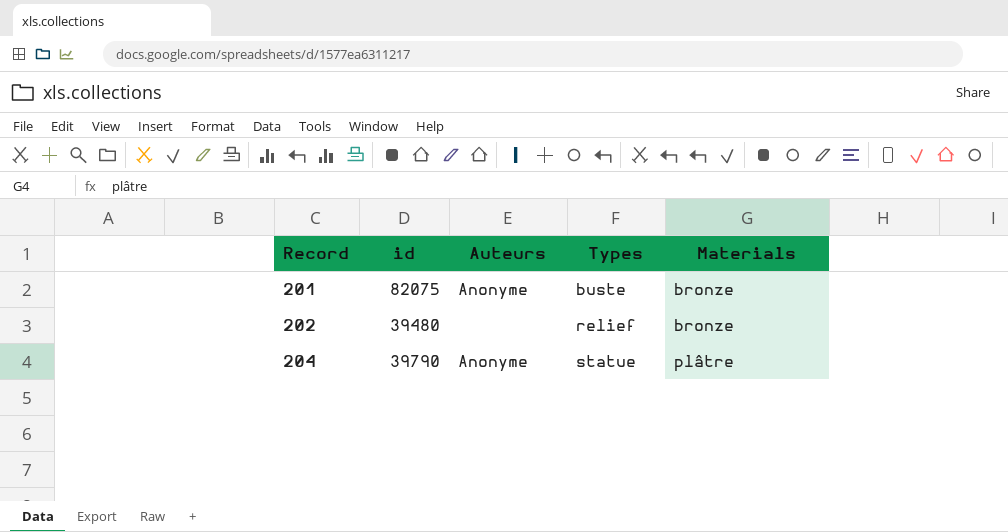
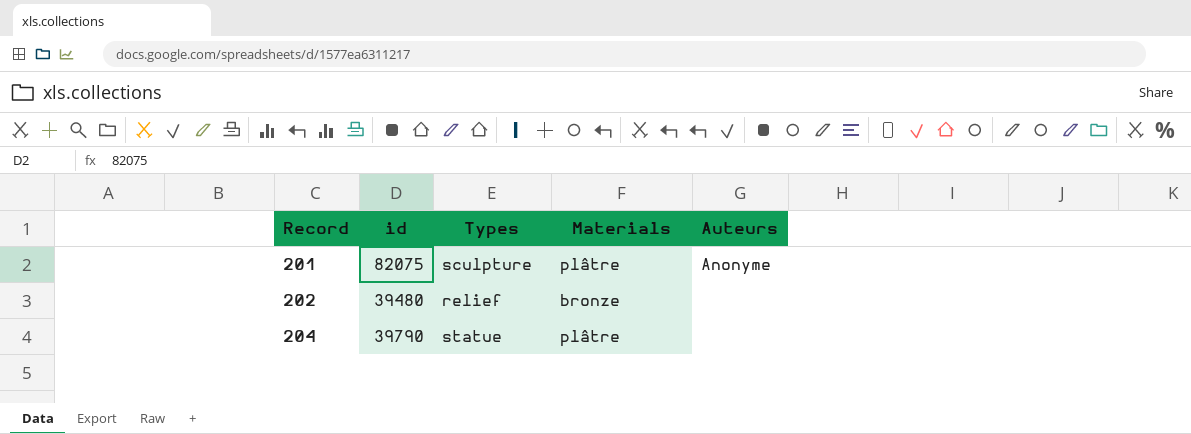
column Auteurs | position: 3 -> 5
201 | Types: buste -> sculpture
201 | Materials: bronze -> plâtre
204 | Auteurs: Anonyme -> none

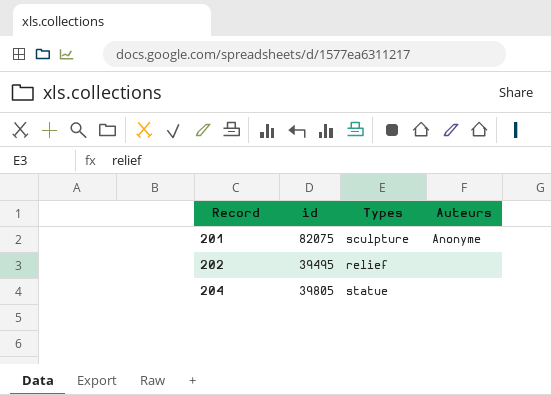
column Materials | position: 4 -> none
202 | id: 39480 -> 39495
204 | id: 39790 -> 39805

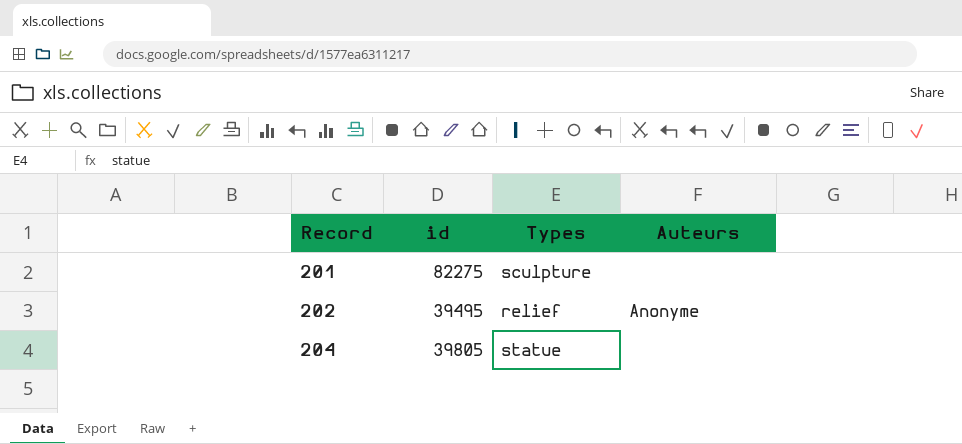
201 | id: 82075 -> 82275
201 | Auteurs: Anonyme -> none
202 | Auteurs: none -> Anonyme

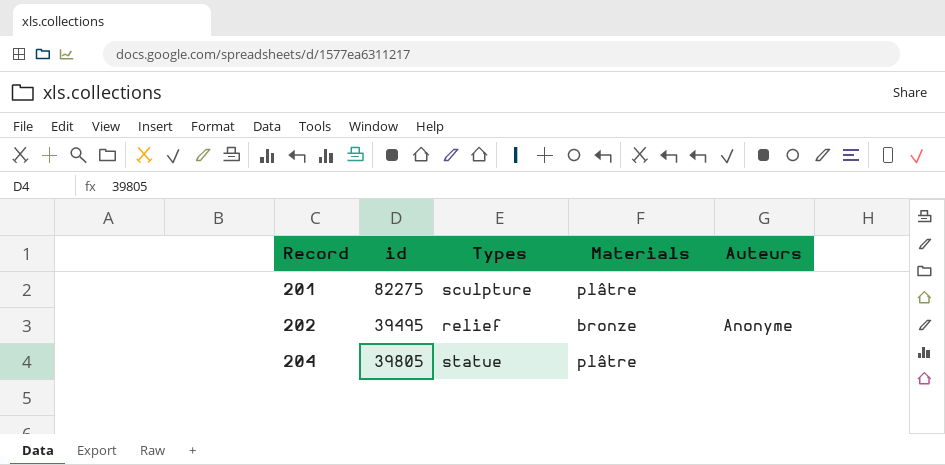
column Materials | position: none -> 4

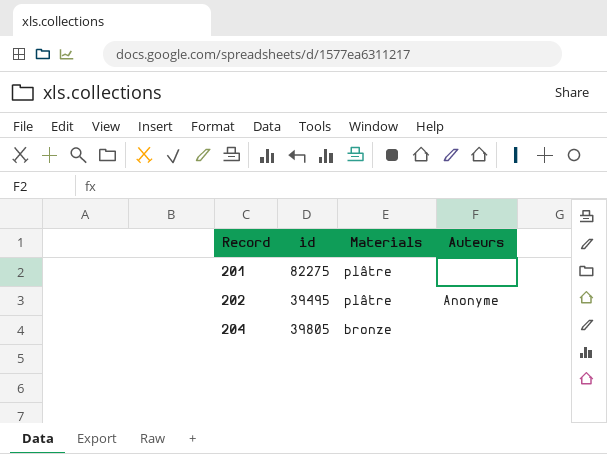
column Types | position: 3 -> none
202 | Materials: bronze -> plâtre
204 | Materials: plâtre -> bronze

